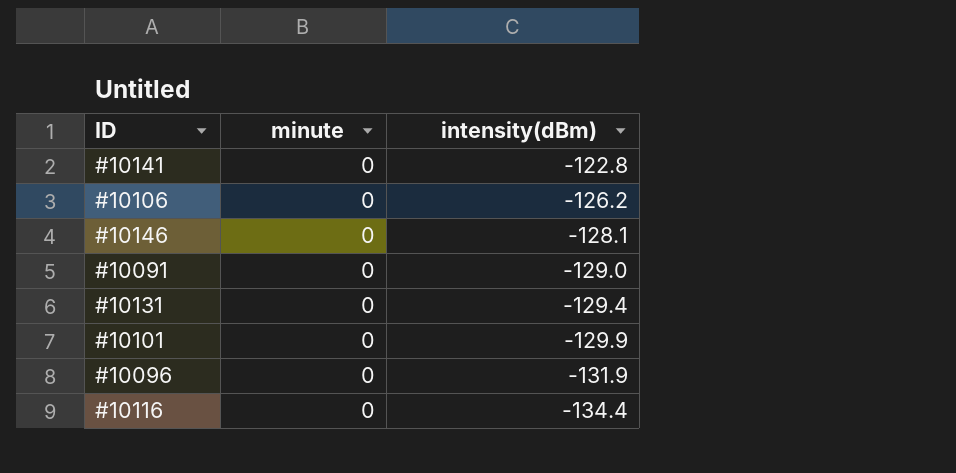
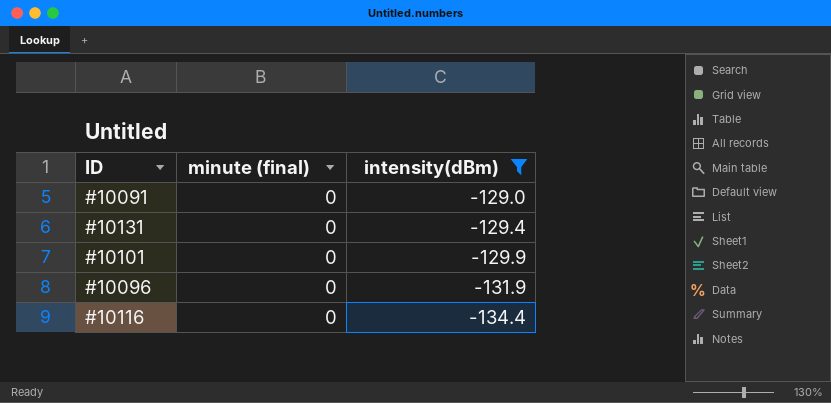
filter: none -> intensity(dBm) <= -129.0
column name: minute -> minute (final)

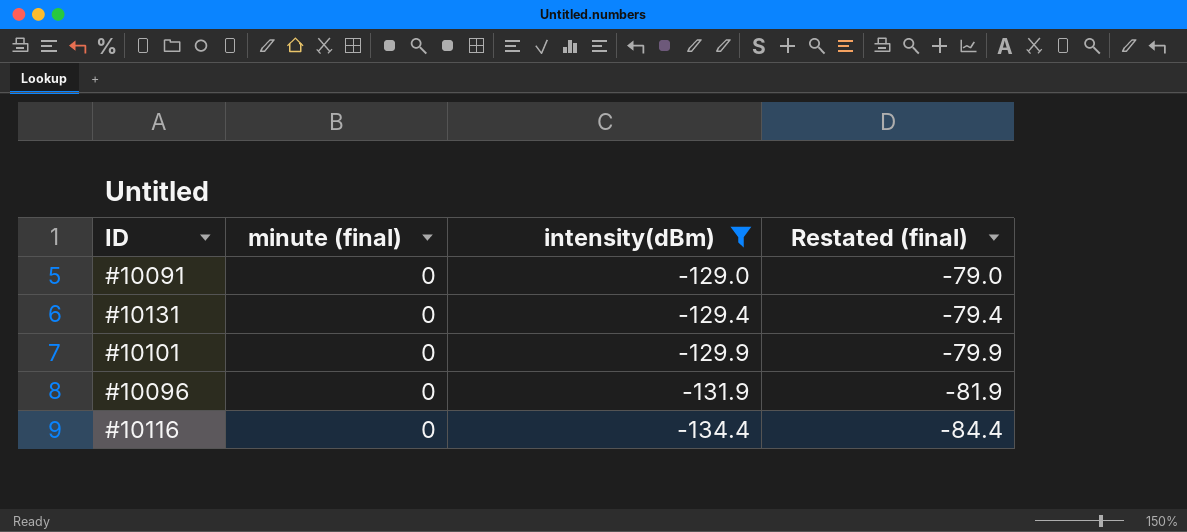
column Restated (final) | formula: none -> [intensity(dBm)] + 50

